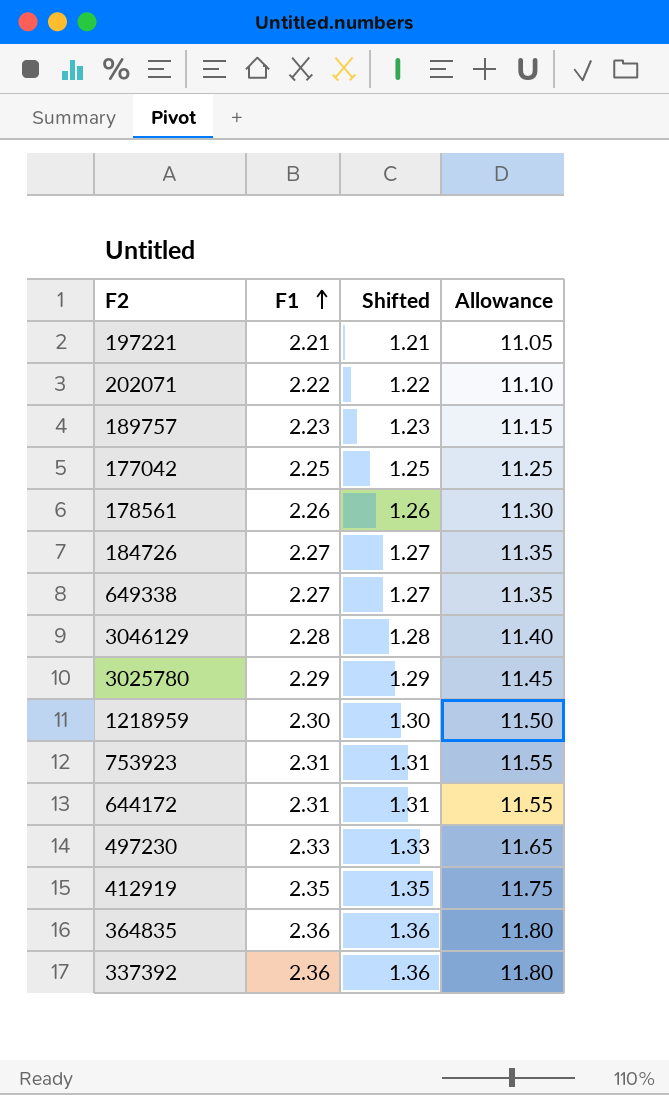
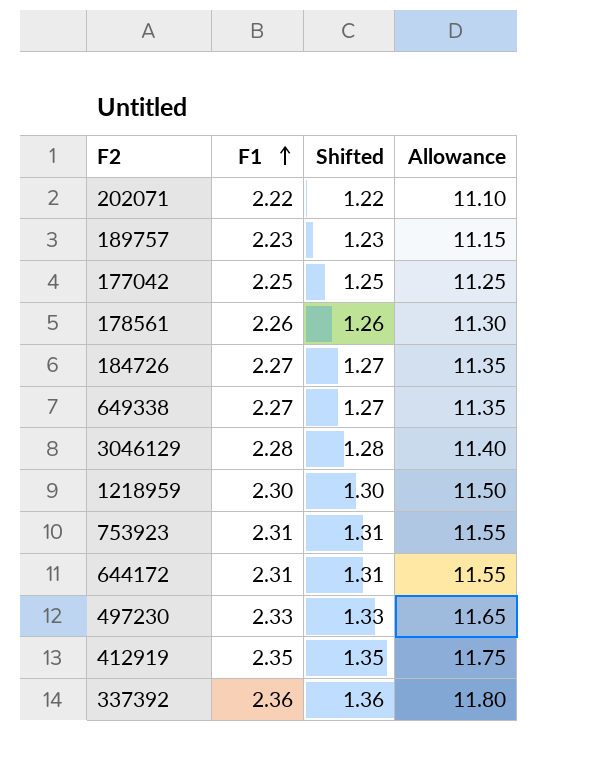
row 197221: 2.21 | 1.21 | 11.05 -> none
row 3025780: 2.29 | 1.29 | 11.45 -> none
row 364835: 2.36 | 1.36 | 11.80 -> none

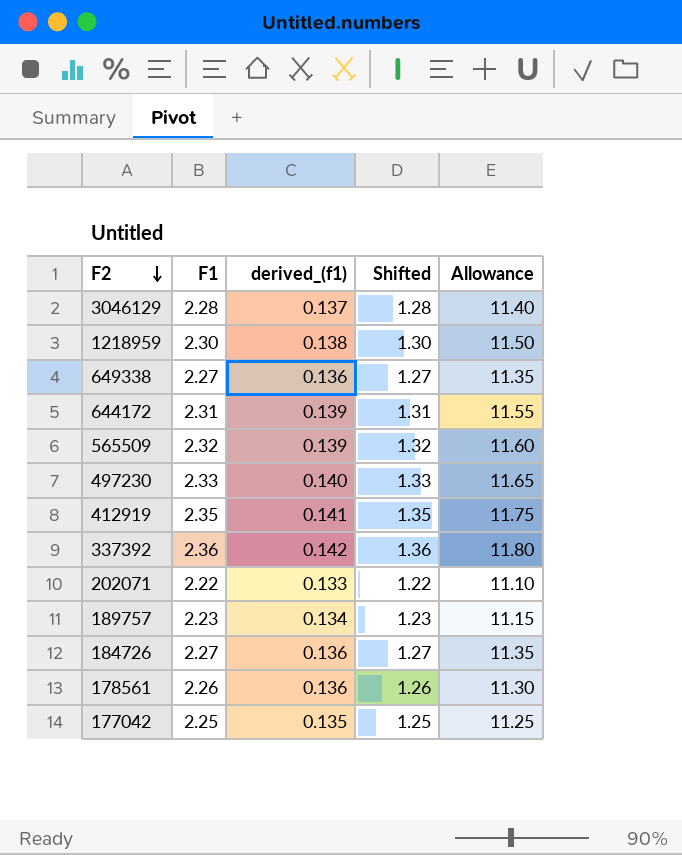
row order: F1 ascending -> F2 descending
column derived_(f1) | formula: none -> [F1] * 0.06
row 753923: 2.31 | 1.31 | 11.55 -> none
row 565509: none -> 2.32 | 0.139 | 1.32 | 11.60

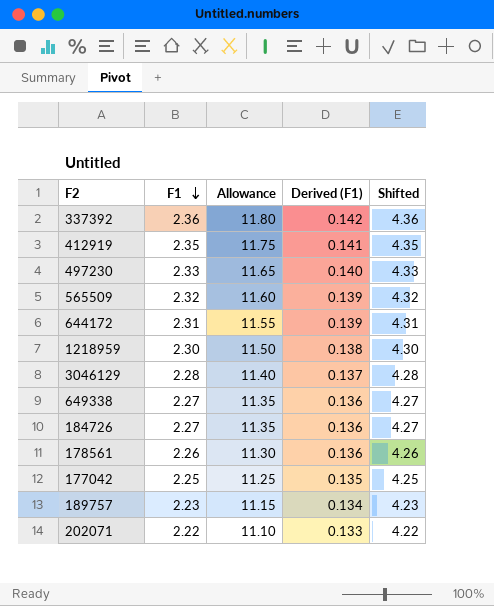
row order: F2 descending -> F1 descending
column Allowance | position: 5 -> 3
column name: derived_(f1) -> Derived (F1)
column Shifted | formula: [F1] - 1 -> [F1] + 2

